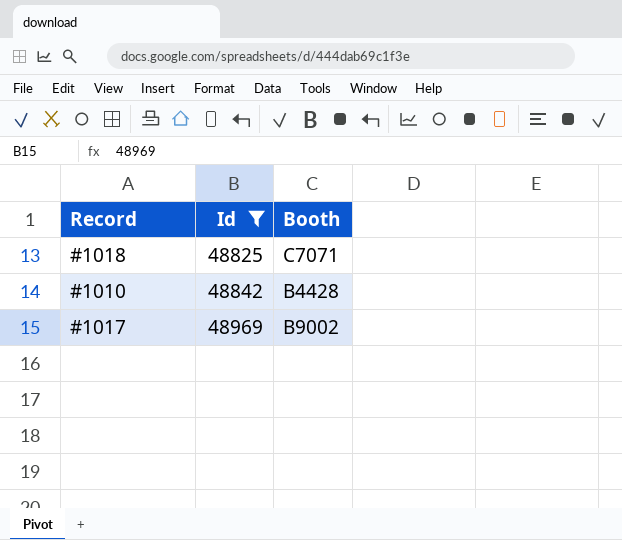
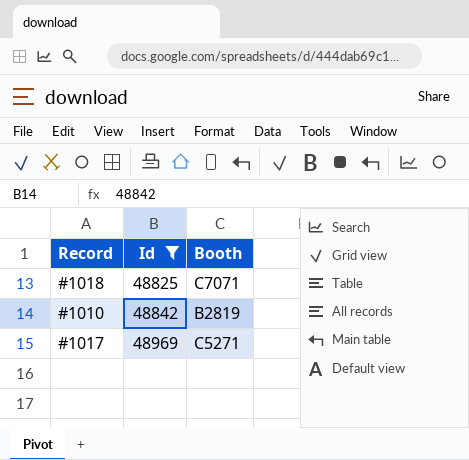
#1010 | Booth: B4428 -> B2819
#1017 | Booth: B9002 -> C5271

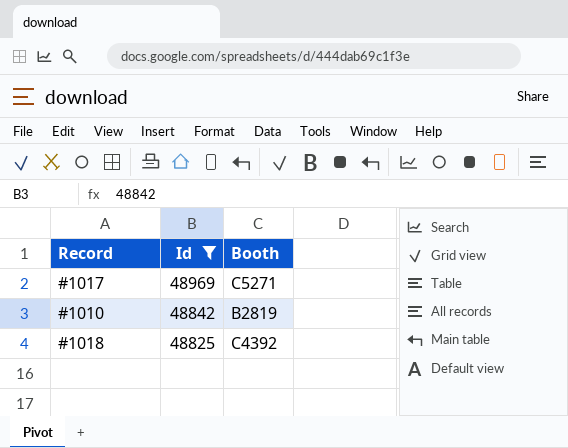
row order: Id ascending -> Id descending
#1018 | Booth: C7071 -> C4392

